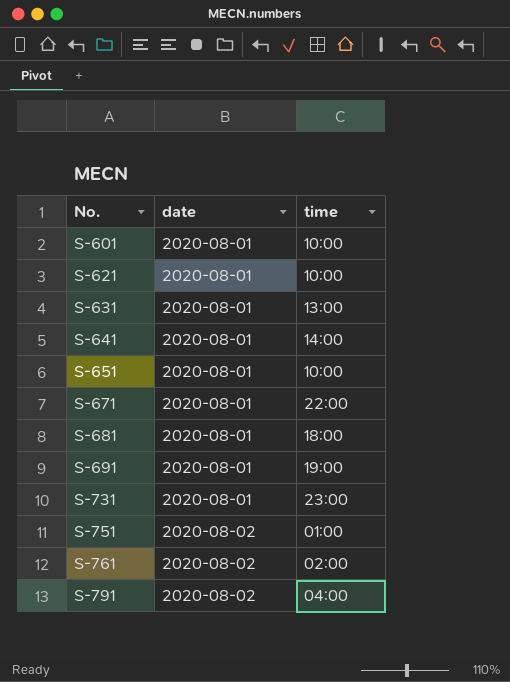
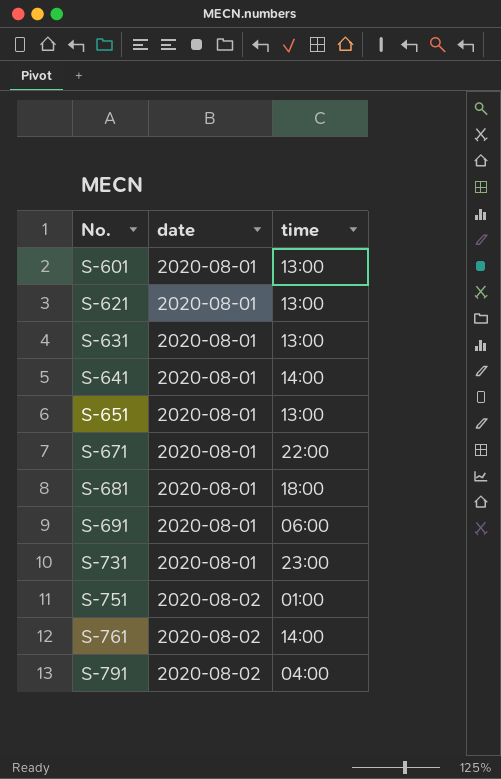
S-601 | time: 10:00 -> 13:00
S-621 | time: 10:00 -> 13:00
S-651 | time: 10:00 -> 13:00
S-691 | time: 19:00 -> 06:00
S-761 | time: 02:00 -> 14:00

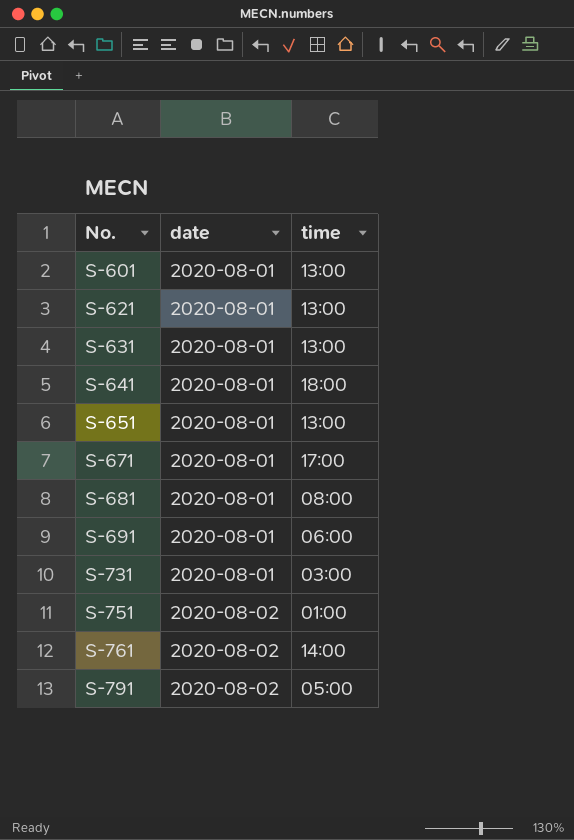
S-641 | time: 14:00 -> 18:00
S-671 | time: 22:00 -> 17:00
S-681 | time: 18:00 -> 08:00
S-731 | time: 23:00 -> 03:00
S-791 | time: 04:00 -> 05:00

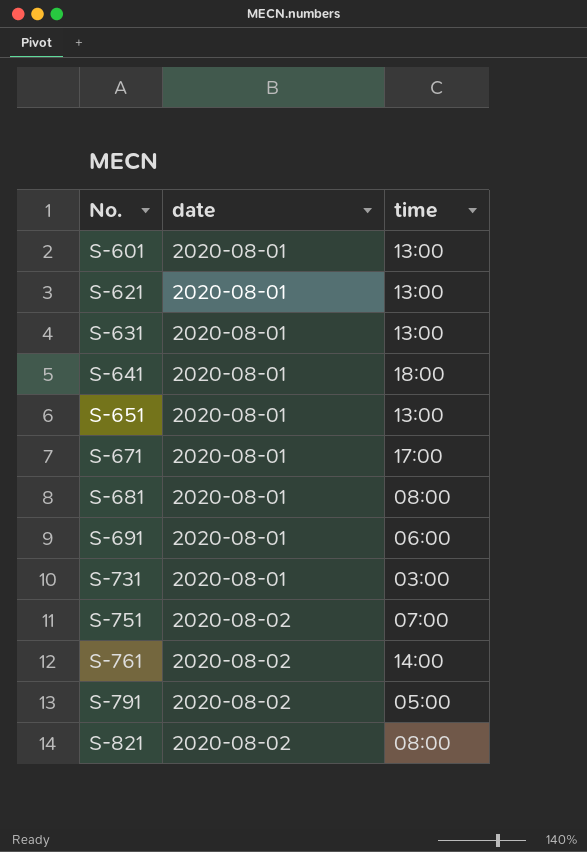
S-751 | time: 01:00 -> 07:00
row S-821: none -> 2020-08-02 | 08:00

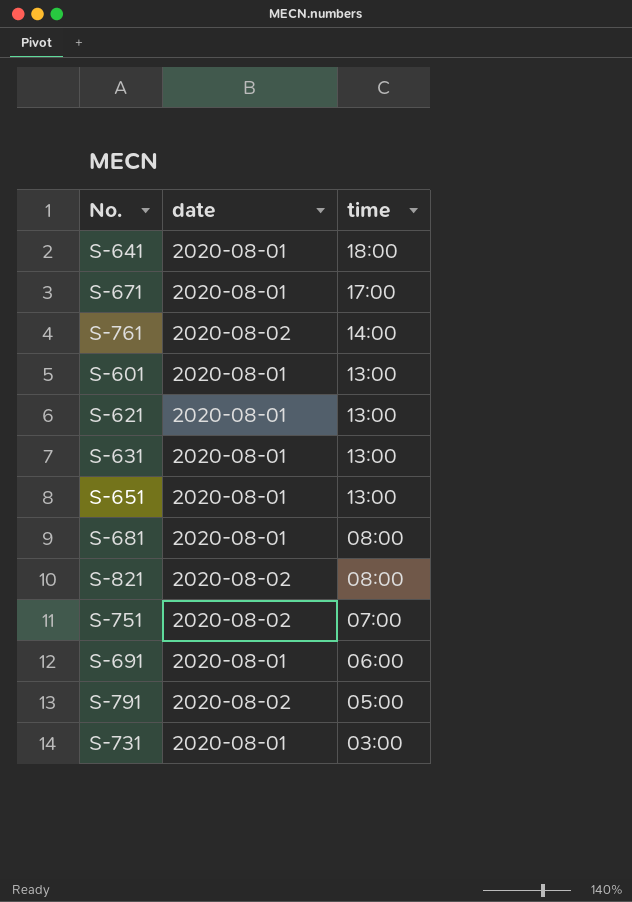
row order: No. ascending -> time descending

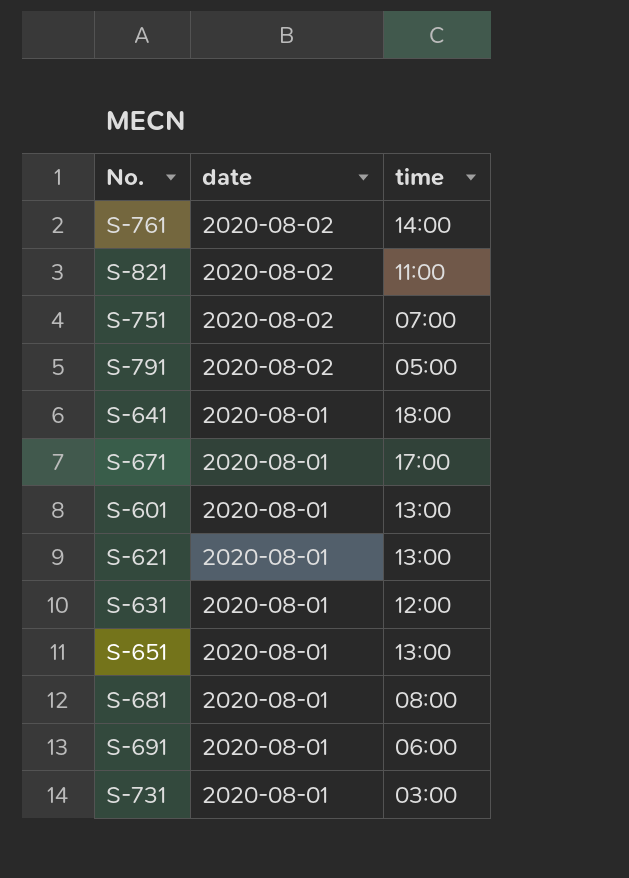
row order: time descending -> date descending
S-821 | time: 08:00 -> 11:00
S-631 | time: 13:00 -> 12:00

